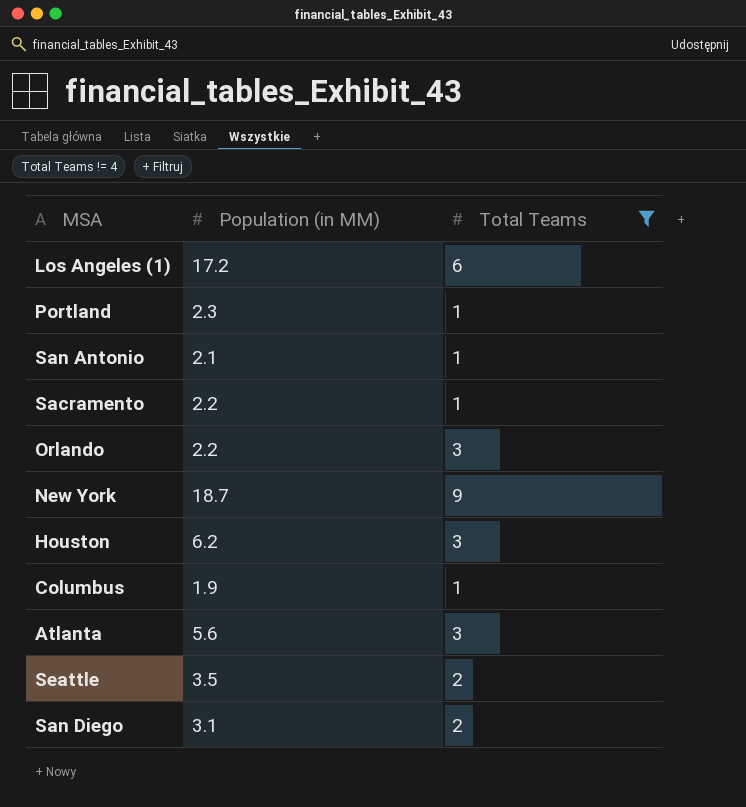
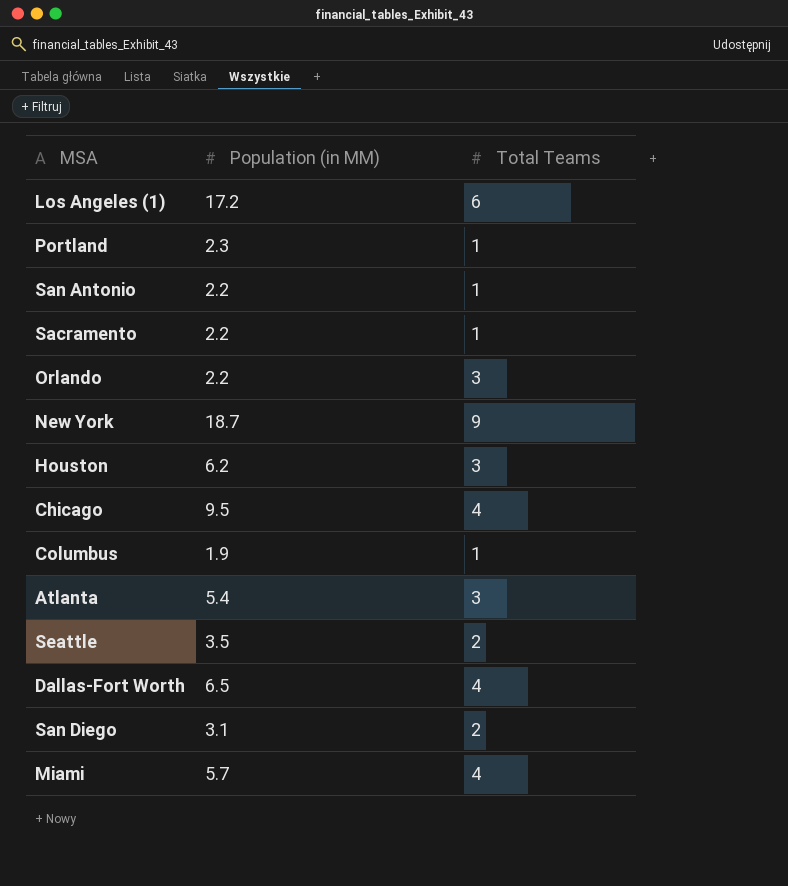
filter: Total Teams != 4 -> none
San Antonio | Population (in MM): 2.1 -> 2.2
Atlanta | Population (in MM): 5.6 -> 5.4

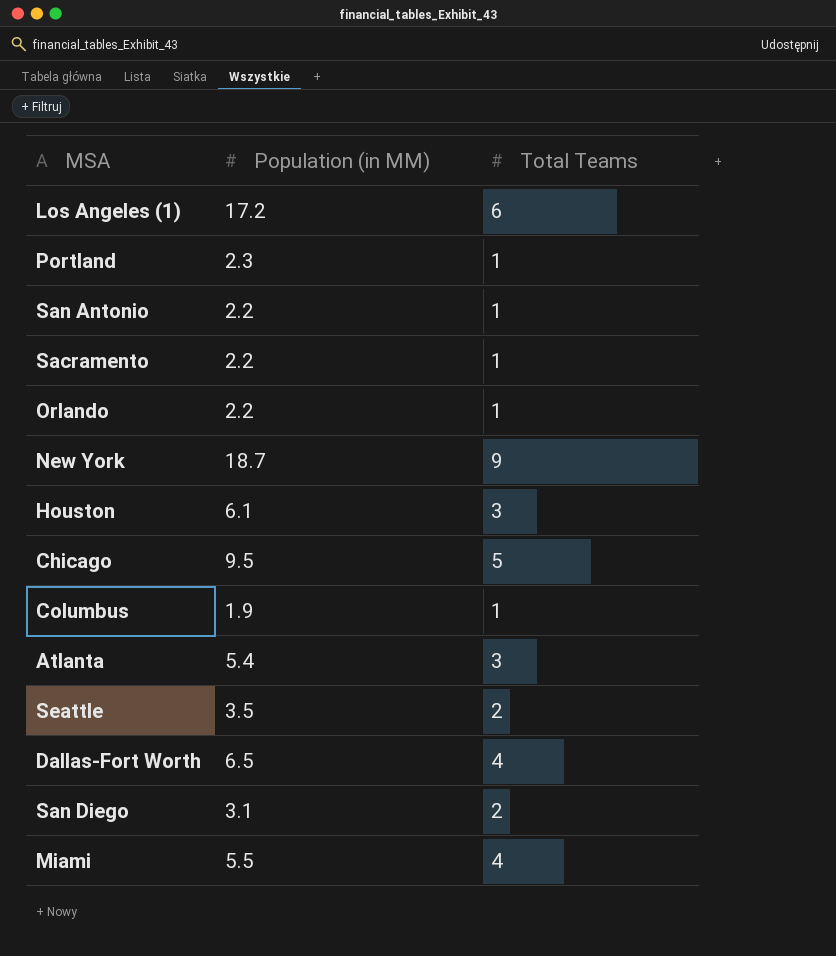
Orlando | Total Teams: 3 -> 1
Houston | Population (in MM): 6.2 -> 6.1
Chicago | Total Teams: 4 -> 5
Miami | Population (in MM): 5.7 -> 5.5

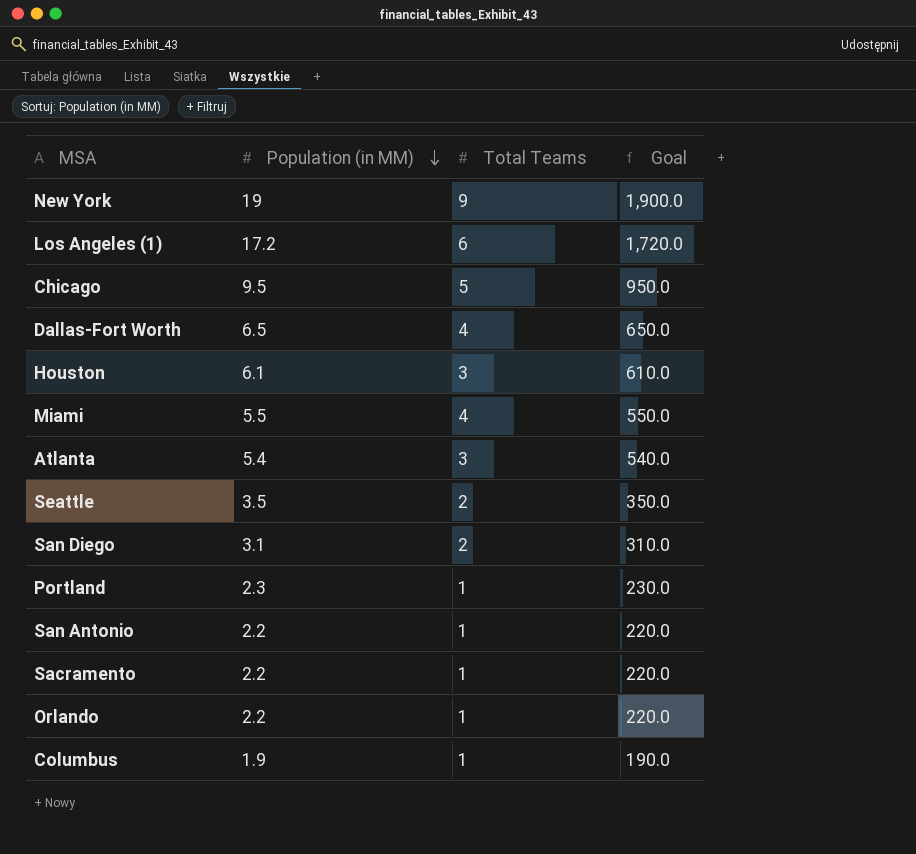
row order: none -> Population (in MM) descending
column Goal | formula: none -> [Population (in MM)] * 100
New York | Population (in MM): 18.7 -> 19

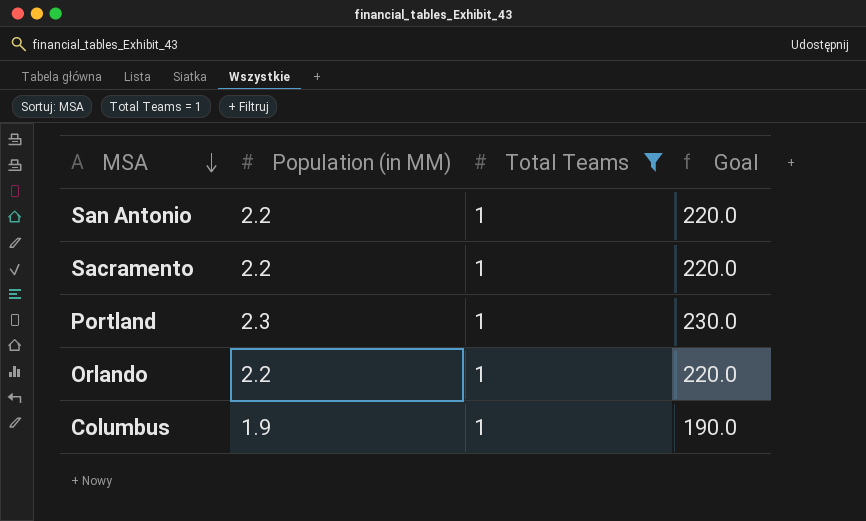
filter: none -> Total Teams = 1
row order: Population (in MM) descending -> MSA descending

